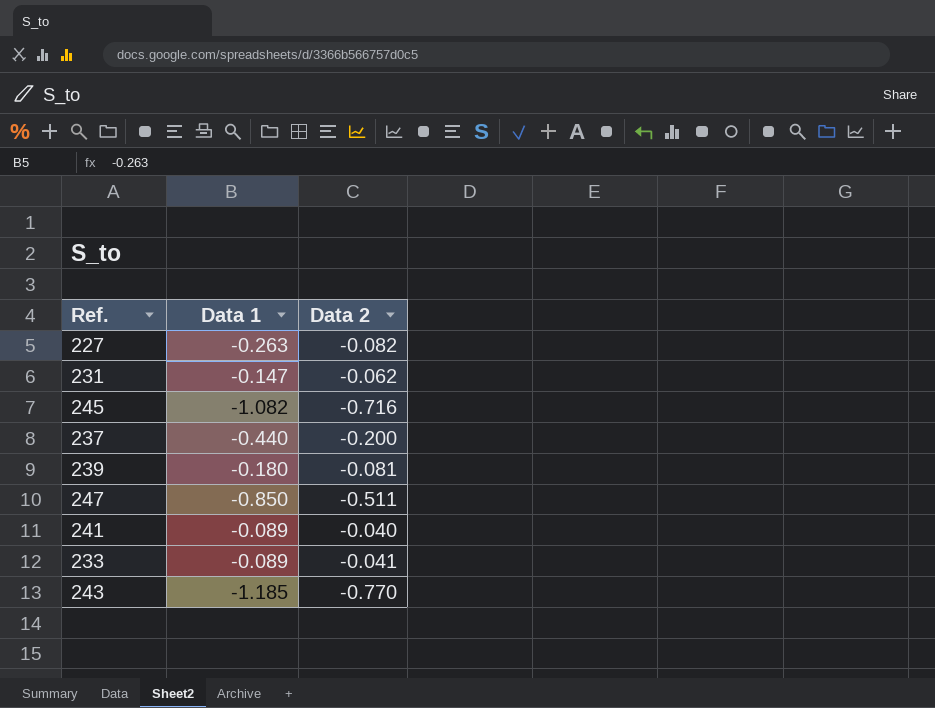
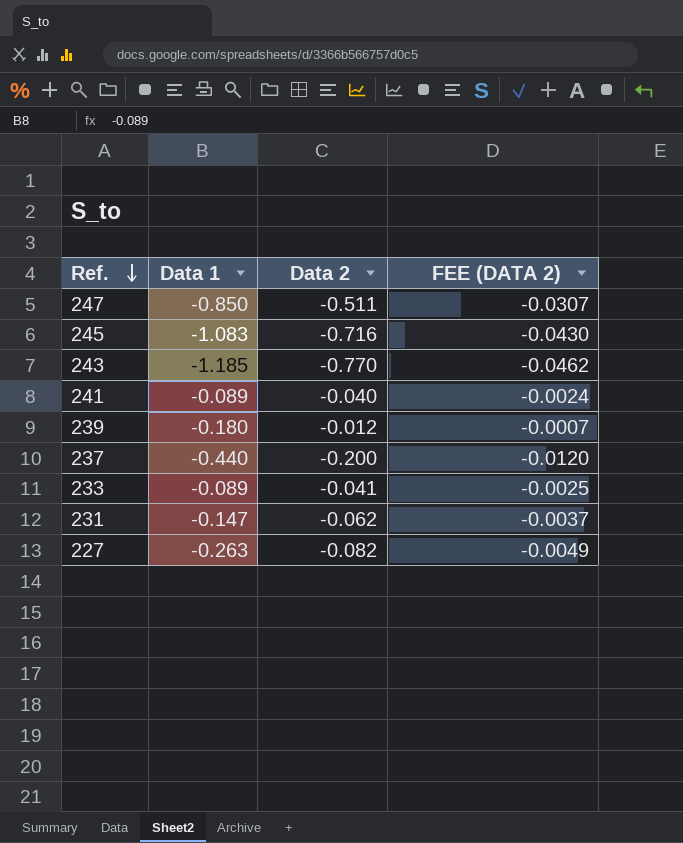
row order: none -> Ref. descending
column FEE (DATA 2) | formula: none -> [Data 2] * 0.06
245 | Data 1: -1.082 -> -1.083
239 | Data 2: -0.081 -> -0.012

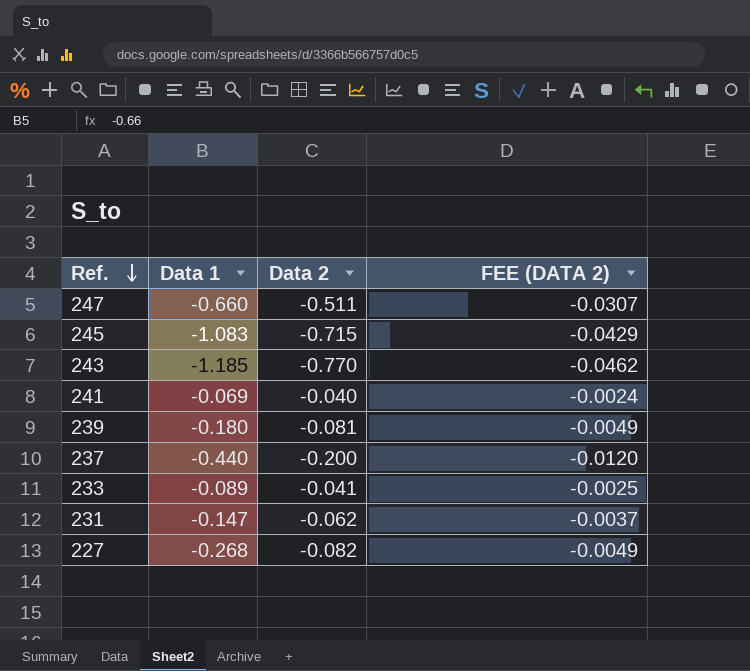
247 | Data 1: -0.850 -> -0.660
245 | Data 2: -0.716 -> -0.715
245 | FEE (DATA 2): -0.0430 -> -0.0429
241 | Data 1: -0.089 -> -0.069
239 | Data 2: -0.012 -> -0.081
239 | FEE (DATA 2): -0.0007 -> -0.0049
227 | Data 1: -0.263 -> -0.268

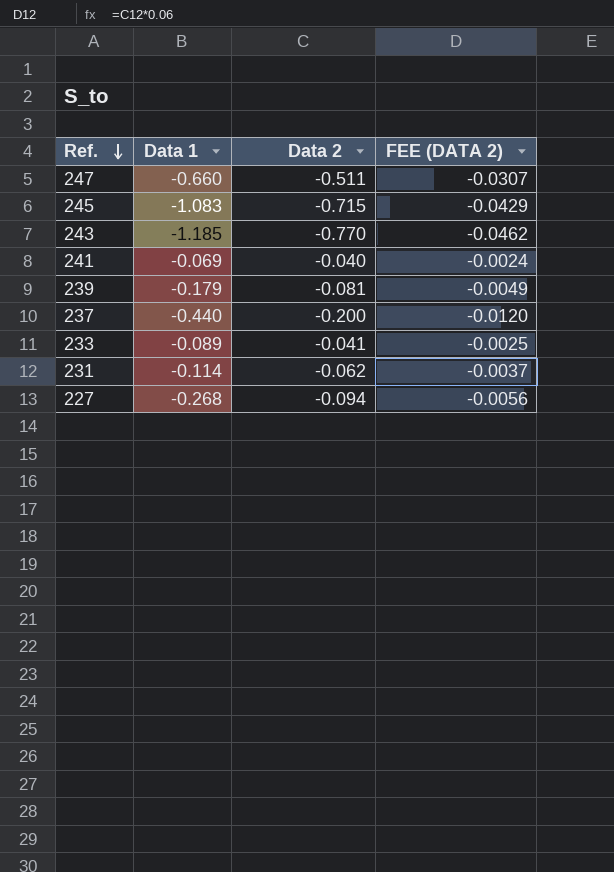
239 | Data 1: -0.180 -> -0.179
231 | Data 1: -0.147 -> -0.114
227 | Data 2: -0.082 -> -0.094
227 | FEE (DATA 2): -0.0049 -> -0.0056

